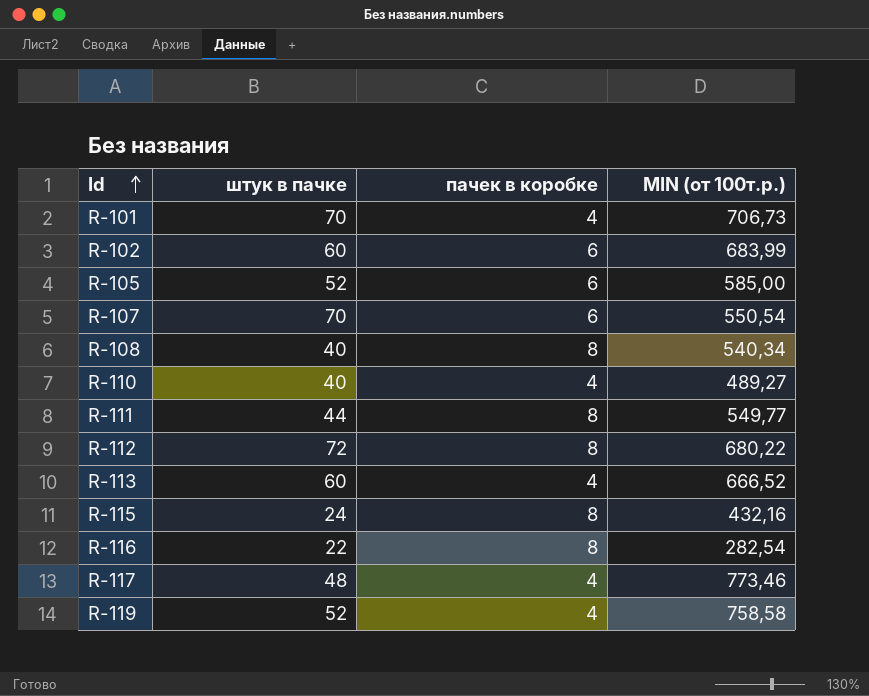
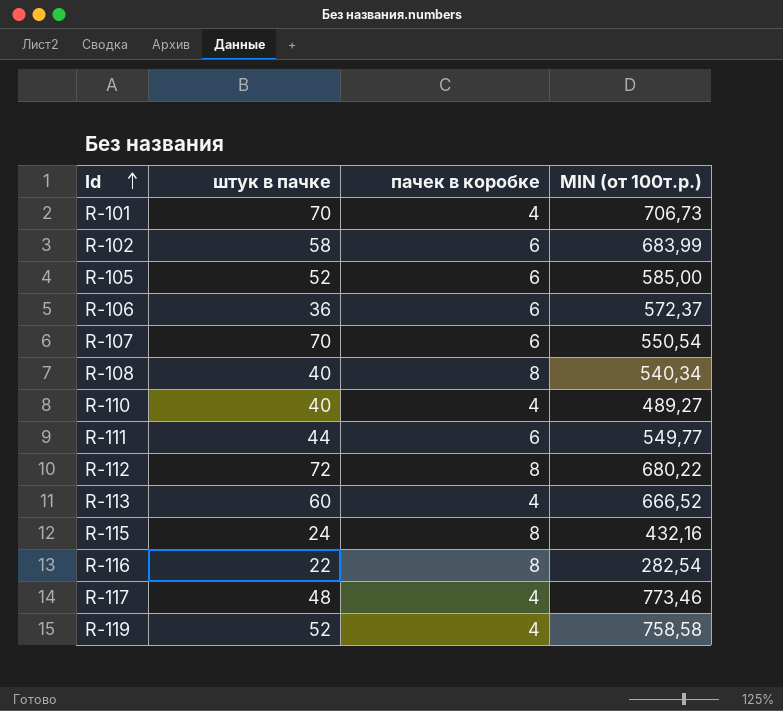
R-102 | штук в пачке: 60 -> 58
row R-106: none -> 36 | 6 | 572,37
R-111 | пачек в коробке: 8 -> 6

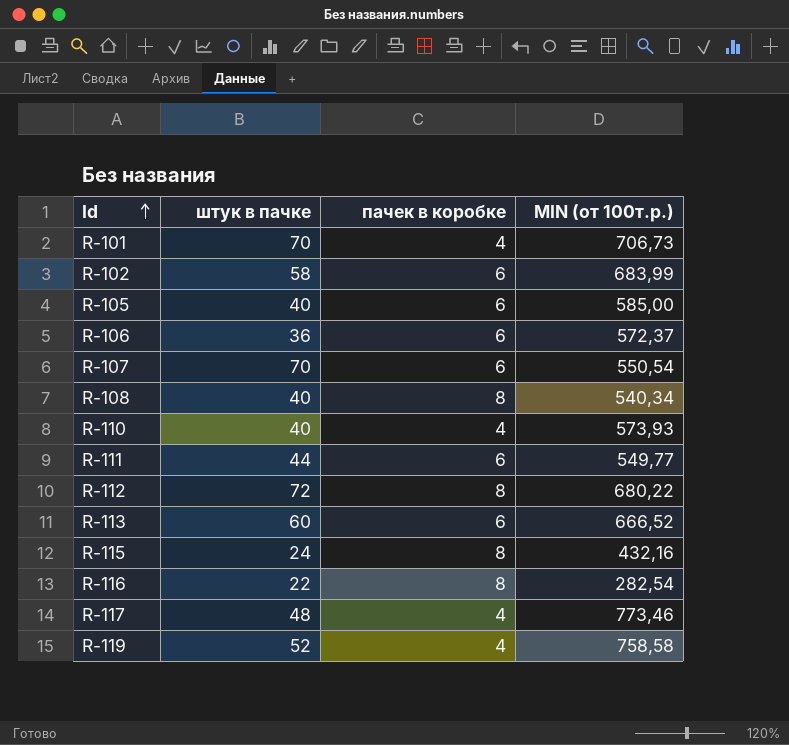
R-105 | штук в пачке: 52 -> 40
R-110 | MIN (от 100т.р.): 489,27 -> 573,93
R-113 | пачек в коробке: 4 -> 6

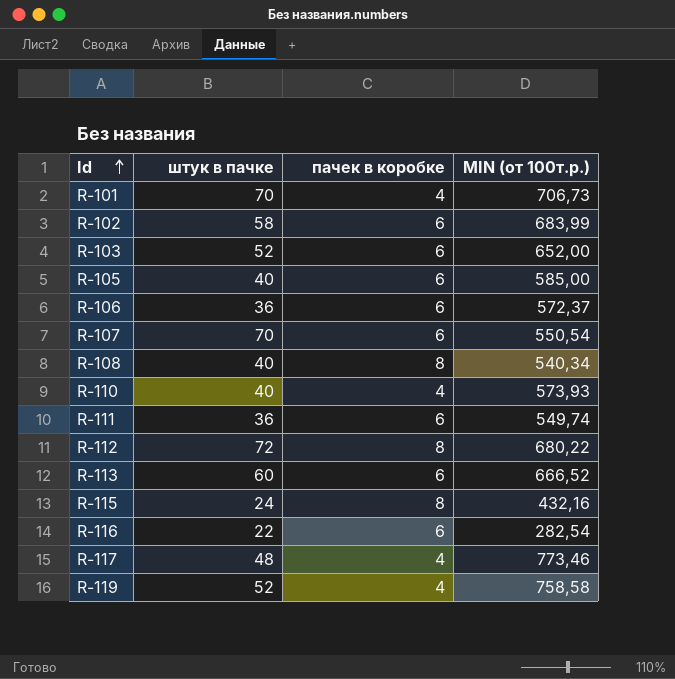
row R-103: none -> 52 | 6 | 652,00
R-111 | штук в пачке: 44 -> 36
R-111 | MIN (от 100т.р.): 549,77 -> 549,74
R-116 | пачек в коробке: 8 -> 6

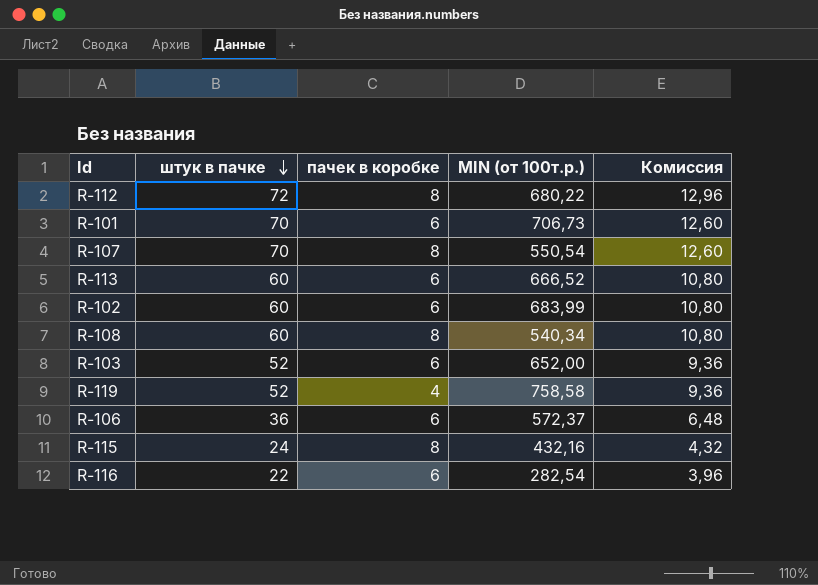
row order: Id ascending -> штук в пачке descending
column Комиссия | formula: none -> [штук в пачке] * 0,18
row R-105: 40 | 6 | 585,00 -> none
row R-110: 40 | 4 | 573,93 -> none
row R-111: 36 | 6 | 549,74 -> none
row R-117: 48 | 4 | 773,46 -> none
R-101 | пачек в коробке: 4 -> 6
R-107 | пачек в коробке: 6 -> 8
R-102 | штук в пачке: 58 -> 60
R-108 | штук в пачке: 40 -> 60

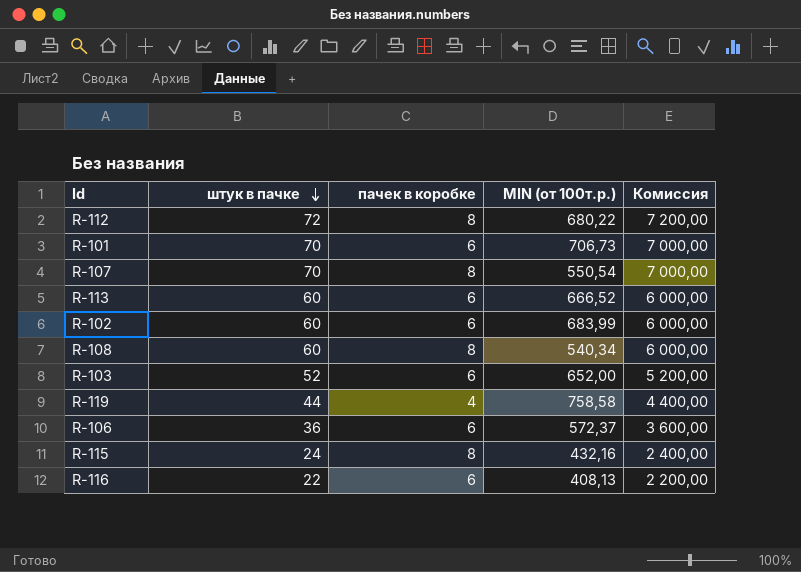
column Комиссия | formula: [штук в пачке] * 0,18 -> [штук в пачке] * 100
R-119 | штук в пачке: 52 -> 44
R-116 | MIN (от 100т.р.): 282,54 -> 408,13

